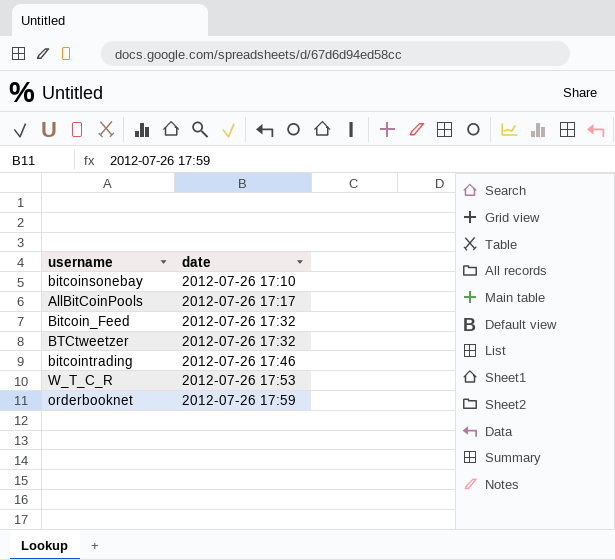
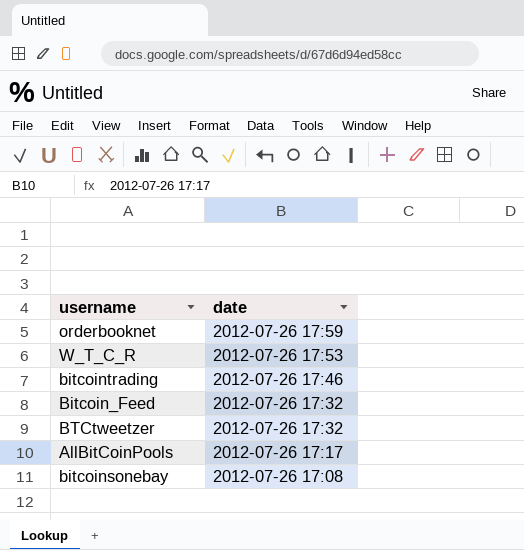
row order: date ascending -> date descending
bitcoinsonebay | date: 2012-07-26 17:10 -> 2012-07-26 17:08

